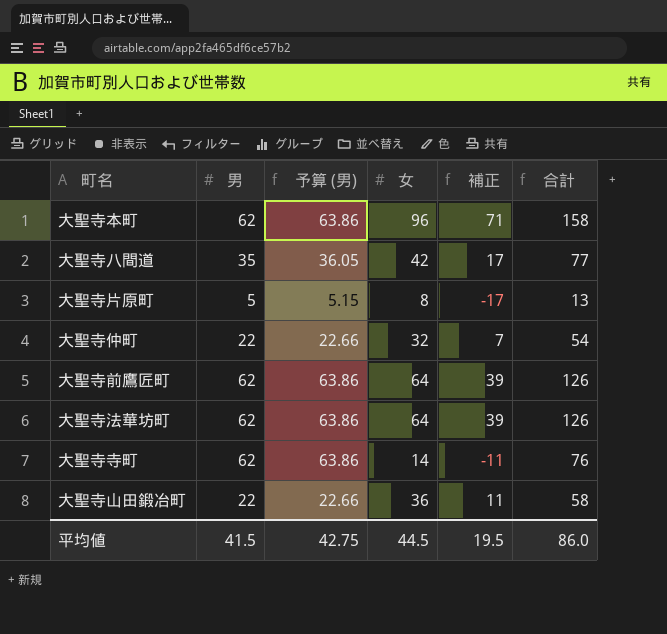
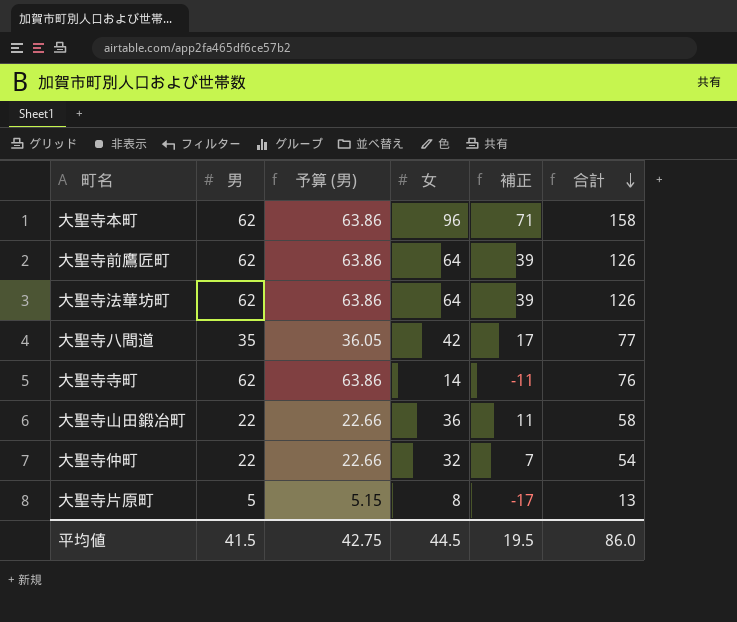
row order: none -> 合計 descending

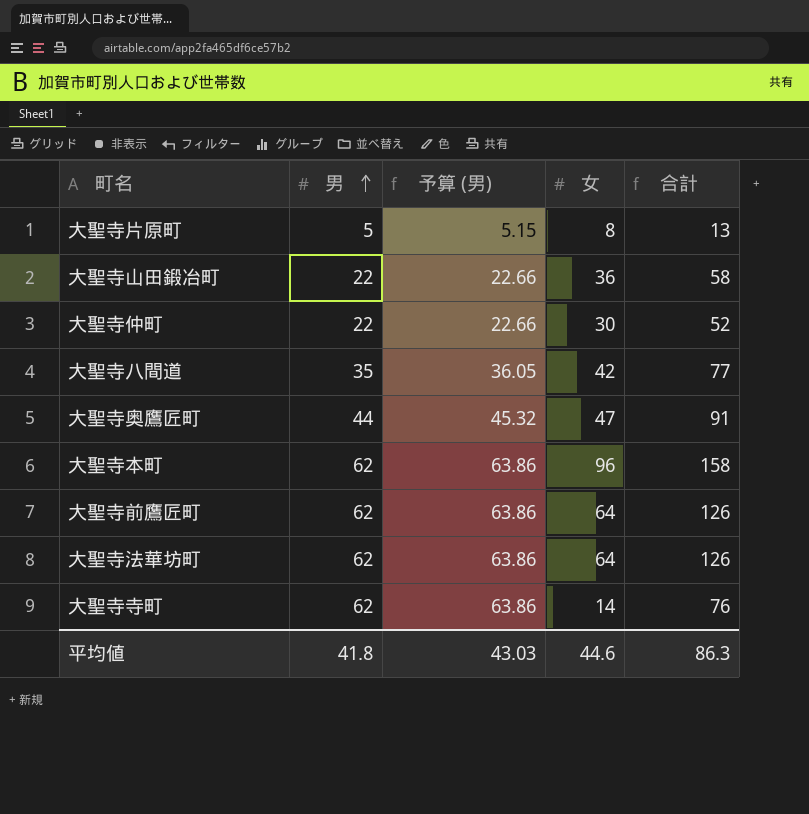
row order: 合計 descending -> 男 ascending
column 補正 | formula: [女] - 25 -> none
大聖寺仲町 | 女: 32 -> 30
大聖寺仲町 | 合計: 54 -> 52
row 大聖寺奥鷹匠町: none -> 44 | 45.32 | 47 | 91
平均値 | 男: 41.5 -> 41.8
平均値 | 予算 (男): 42.75 -> 43.03
平均値 | 女: 44.5 -> 44.6
平均値 | 合計: 86.0 -> 86.3

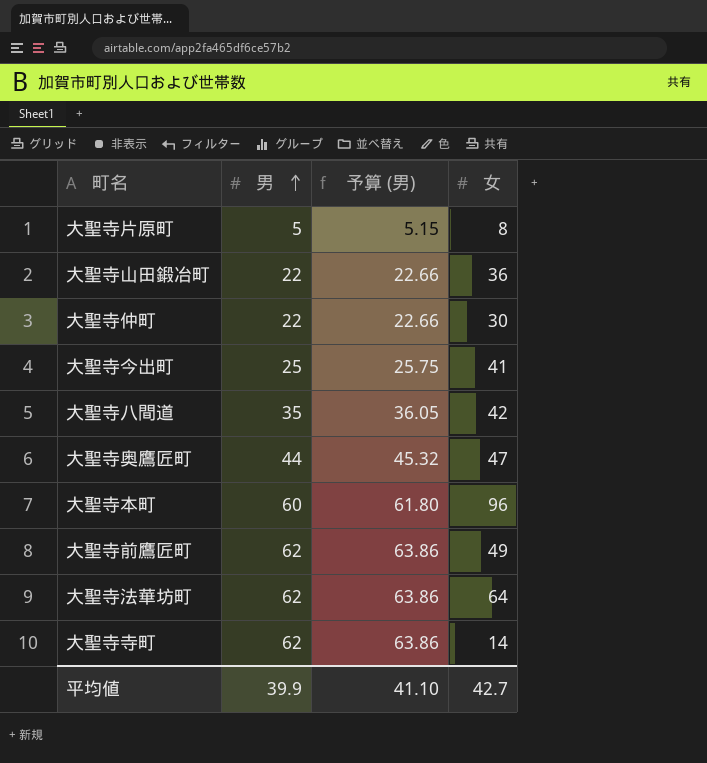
column 合計 | formula: [男] + [女] -> none
row 大聖寺今出町: none -> 25 | 25.75 | 41
大聖寺本町 | 男: 62 -> 60
大聖寺本町 | 予算 (男): 63.86 -> 61.80
大聖寺前鷹匠町 | 女: 64 -> 49
平均値 | 男: 41.8 -> 39.9
平均値 | 予算 (男): 43.03 -> 41.10
平均値 | 女: 44.6 -> 42.7

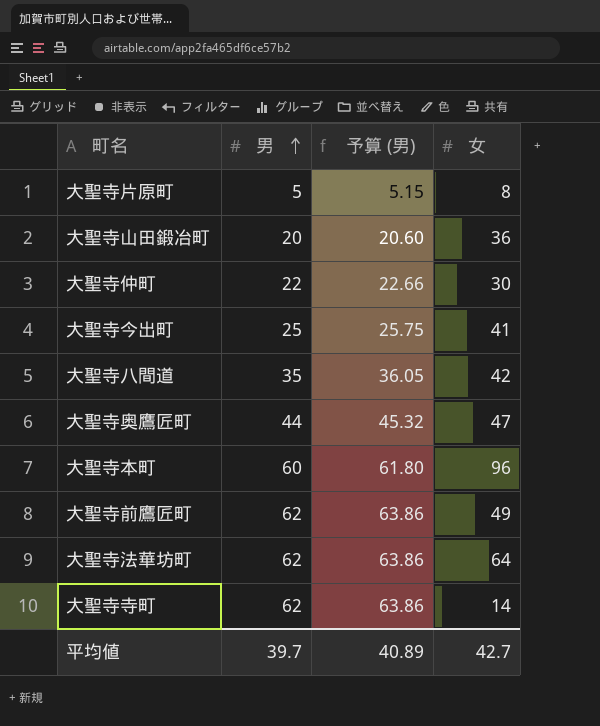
大聖寺山田鍛冶町 | 男: 22 -> 20
大聖寺山田鍛冶町 | 予算 (男): 22.66 -> 20.60
平均値 | 男: 39.9 -> 39.7
平均値 | 予算 (男): 41.10 -> 40.89

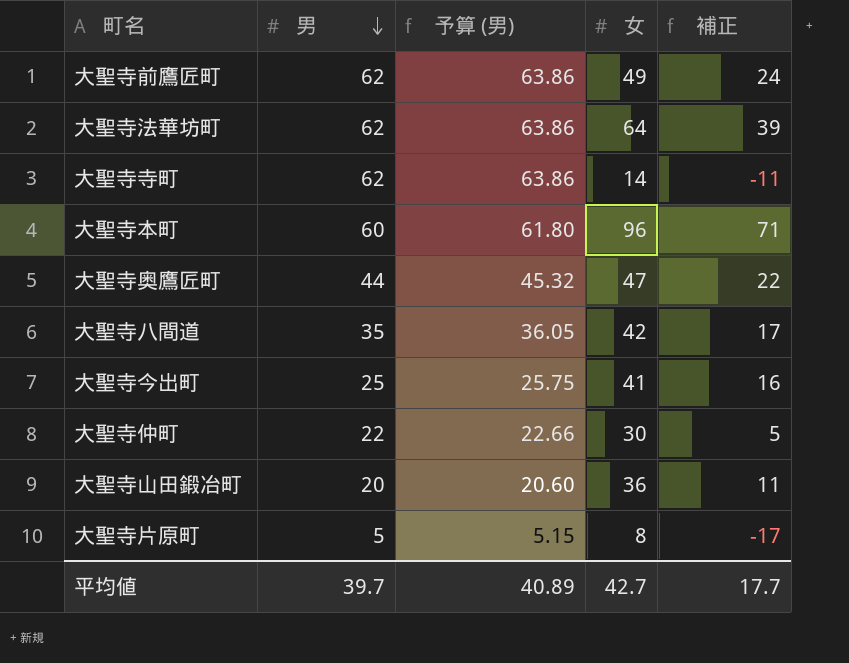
row order: 男 ascending -> 男 descending
column 補正 | formula: none -> [女] - 25

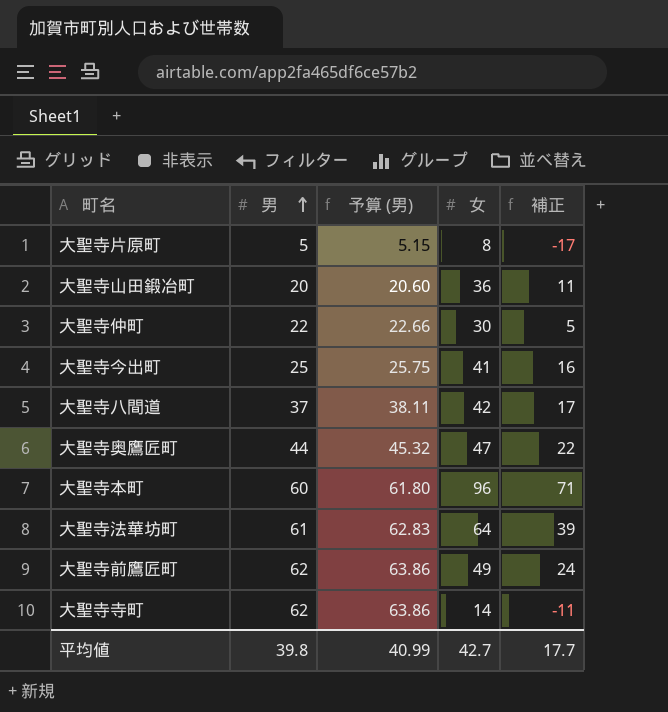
row order: 男 descending -> 男 ascending
大聖寺八間道 | 男: 35 -> 37
大聖寺八間道 | 予算 (男): 36.05 -> 38.11
大聖寺法華坊町 | 男: 62 -> 61
大聖寺法華坊町 | 予算 (男): 63.86 -> 62.83
平均値 | 男: 39.7 -> 39.8
平均値 | 予算 (男): 40.89 -> 40.99

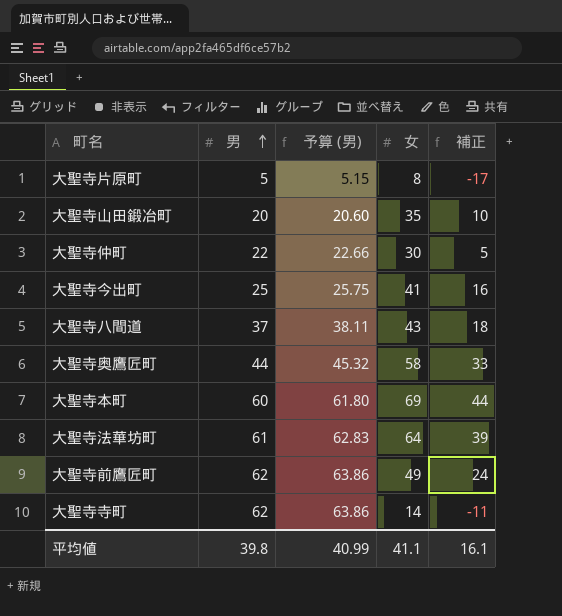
大聖寺山田鍛冶町 | 女: 36 -> 35
大聖寺山田鍛冶町 | 補正: 11 -> 10
大聖寺八間道 | 女: 42 -> 43
大聖寺八間道 | 補正: 17 -> 18
大聖寺奥鷹匠町 | 女: 47 -> 58
大聖寺奥鷹匠町 | 補正: 22 -> 33
大聖寺本町 | 女: 96 -> 69
大聖寺本町 | 補正: 71 -> 44
平均値 | 女: 42.7 -> 41.1
平均値 | 補正: 17.7 -> 16.1

